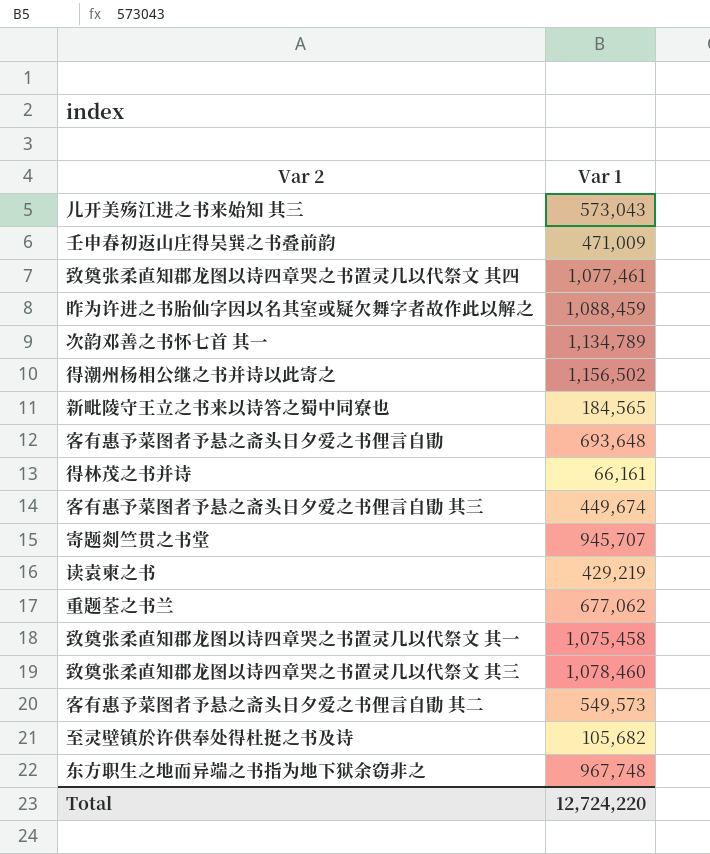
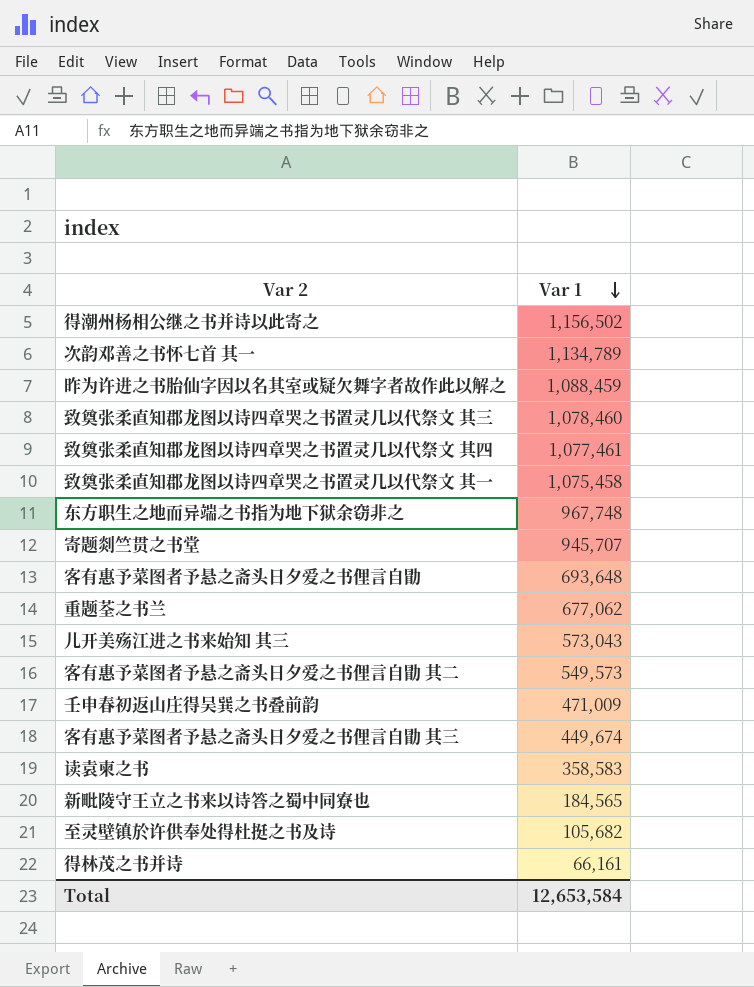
row order: none -> Var 1 descending
读袁柬之书 | Var 1: 429,219 -> 358,583
Total | Var 1: 12,724,220 -> 12,653,584

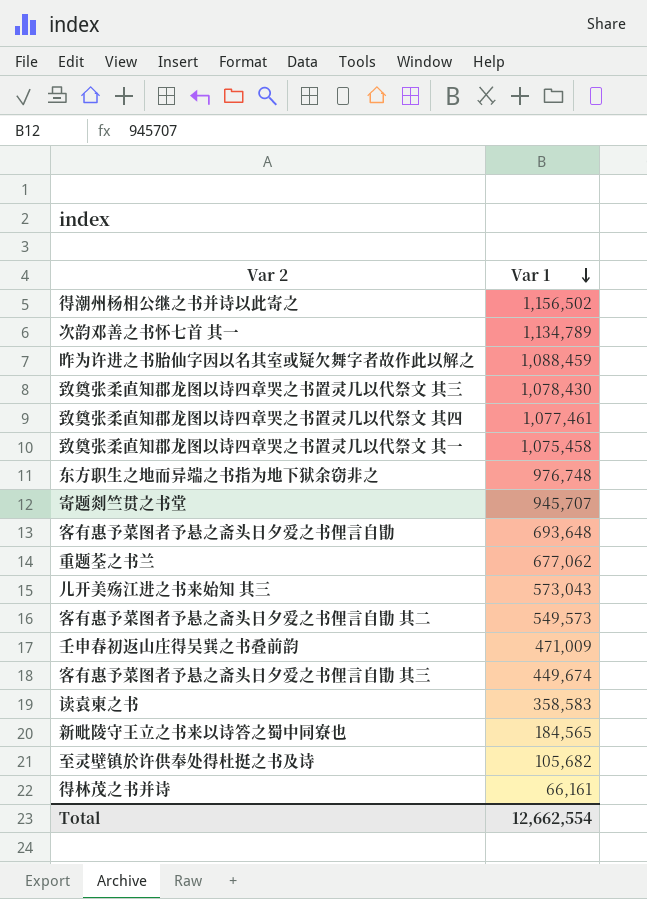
致奠张柔直知郡龙图以诗四章哭之书置灵几以代祭文 其三 | Var 1: 1,078,460 -> 1,078,430
东方职生之地而异端之书指为地下狱余窃非之 | Var 1: 967,748 -> 976,748
Total | Var 1: 12,653,584 -> 12,662,554

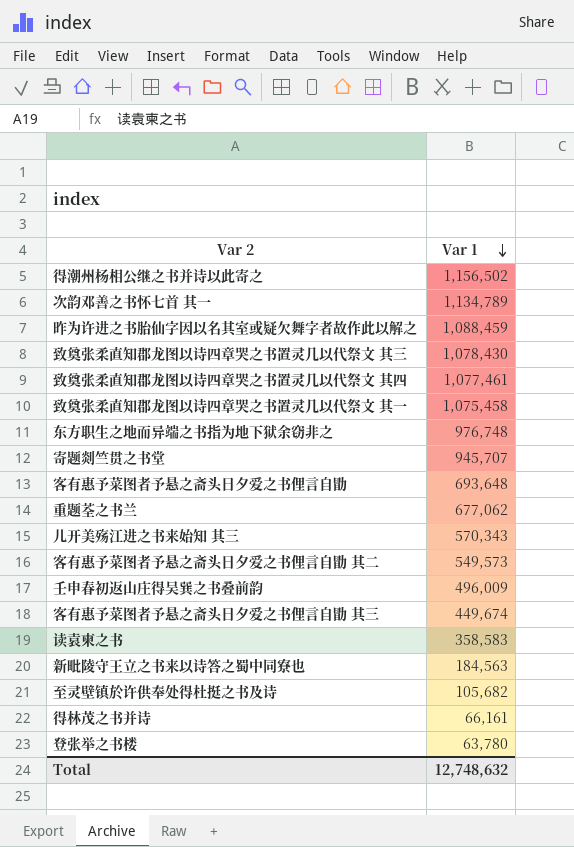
儿开美殇江进之书来始知 其三 | Var 1: 573,043 -> 570,343
壬申春初返山庄得吴巽之书叠前韵 | Var 1: 471,009 -> 496,009
新毗陵守王立之书来以诗答之蜀中同寮也 | Var 1: 184,565 -> 184,563
row 登张举之书楼: none -> 63,780
Total | Var 1: 12,662,554 -> 12,748,632

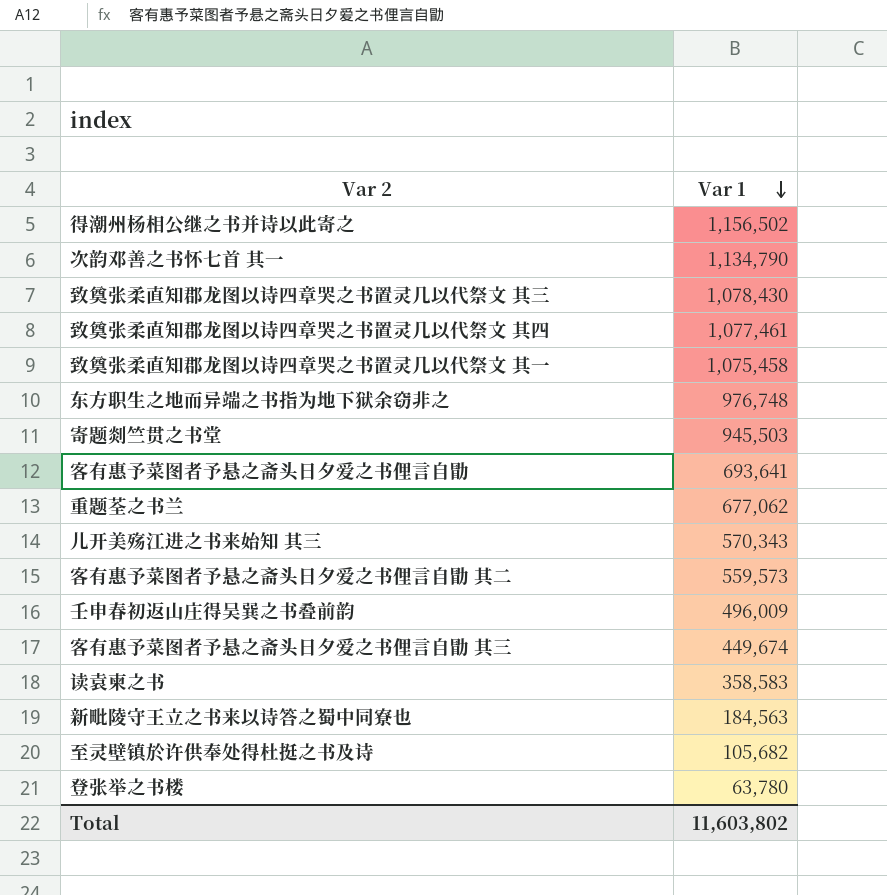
row 昨为许进之书胎仙字因以名其室或疑欠舞字者故作此以解之: 1,088,459 -> none
row 得林茂之书并诗: 66,161 -> none
次韵邓善之书怀七首 其一 | Var 1: 1,134,789 -> 1,134,790
寄题剡竺贯之书堂 | Var 1: 945,707 -> 945,503
客有惠予菜图者予悬之斋头日夕爱之书俚言自勖 | Var 1: 693,648 -> 693,641
客有惠予菜图者予悬之斋头日夕爱之书俚言自勖 其二 | Var 1: 549,573 -> 559,573
Total | Var 1: 12,748,632 -> 11,603,802

